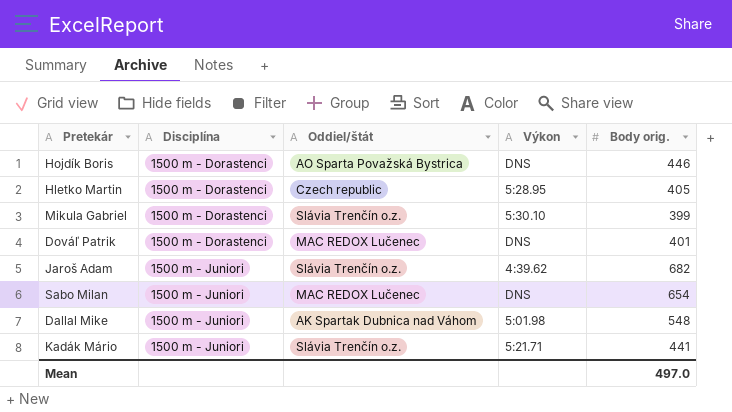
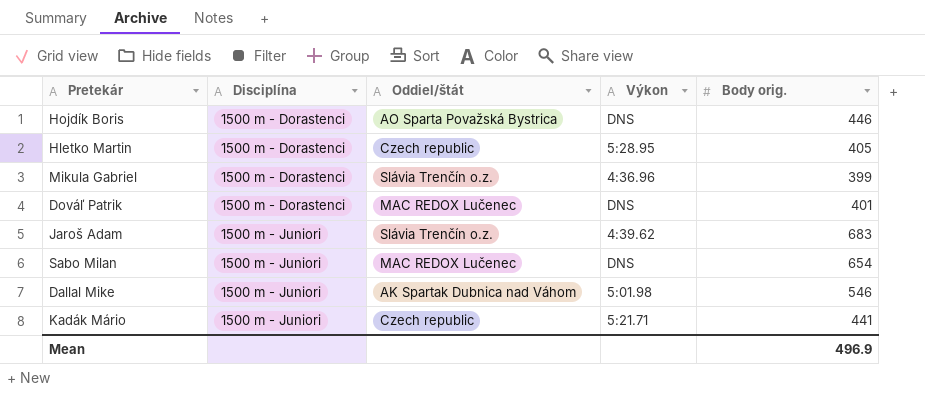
Mikula Gabriel | Výkon: 5:30.10 -> 4:36.96
Jaroš Adam | Body orig.: 682 -> 683
Dallal Mike | Body orig.: 548 -> 546
Kadák Mário | Oddiel/štát: Slávia Trenčín o.z. -> Czech republic
Mean | Body orig.: 497.0 -> 496.9

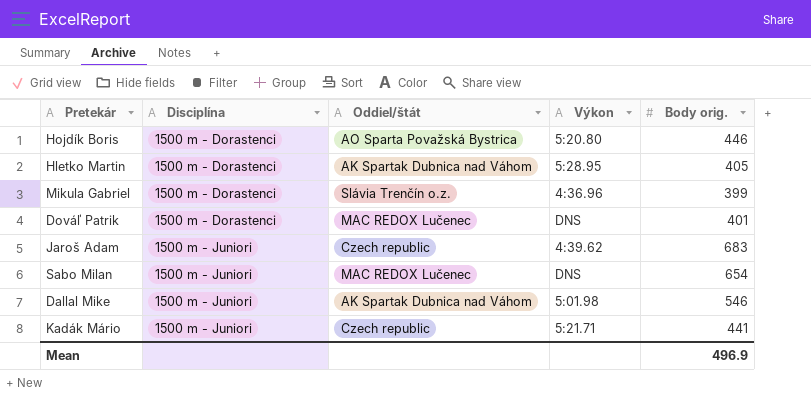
Hojdík Boris | Výkon: DNS -> 5:20.80
Hletko Martin | Oddiel/štát: Czech republic -> AK Spartak Dubnica nad Váhom
Jaroš Adam | Oddiel/štát: Slávia Trenčín o.z. -> Czech republic

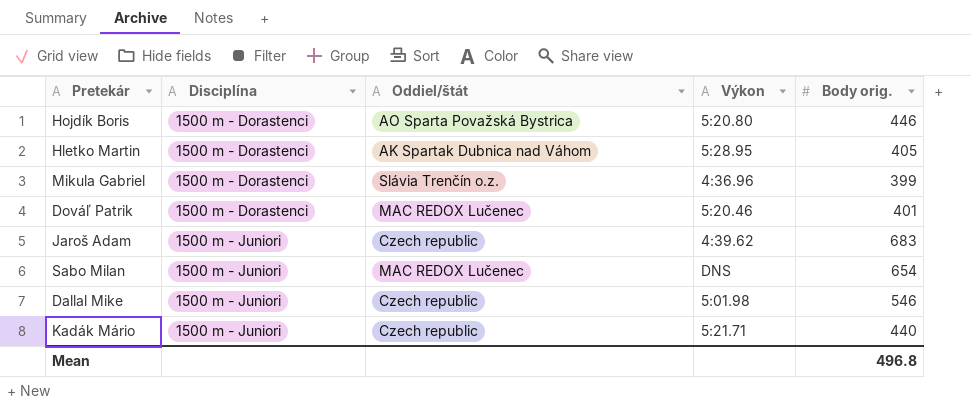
Dováľ Patrik | Výkon: DNS -> 5:20.46
Dallal Mike | Oddiel/štát: AK Spartak Dubnica nad Váhom -> Czech republic
Kadák Mário | Body orig.: 441 -> 440
Mean | Body orig.: 496.9 -> 496.8

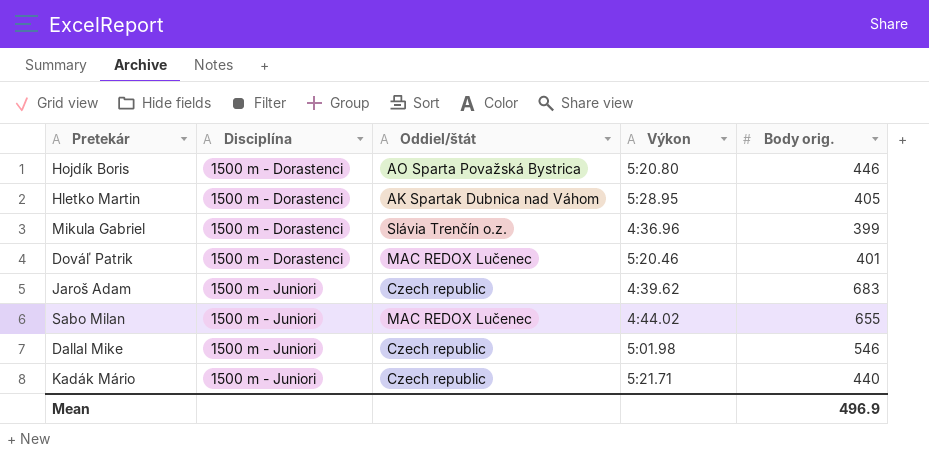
Sabo Milan | Výkon: DNS -> 4:44.02
Sabo Milan | Body orig.: 654 -> 655
Mean | Body orig.: 496.8 -> 496.9

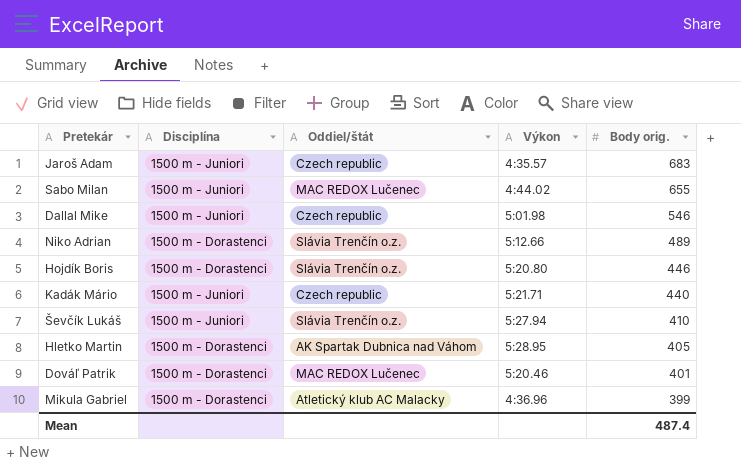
row order: Disciplína ascending -> Body orig. descending
Jaroš Adam | Výkon: 4:39.62 -> 4:35.57
row Niko Adrian: none -> 1500 m - Dorastenci | Slávia Trenčín o.z. | 5:12.66 | 489
Hojdík Boris | Oddiel/štát: AO Sparta Považská Bystrica -> Slávia Trenčín o.z.
row Ševčík Lukáš: none -> 1500 m - Juniori | Slávia Trenčín o.z. | 5:27.94 | 410
Mikula Gabriel | Oddiel/štát: Slávia Trenčín o.z. -> Atletický klub AC Malacky
Mean | Body orig.: 496.9 -> 487.4

